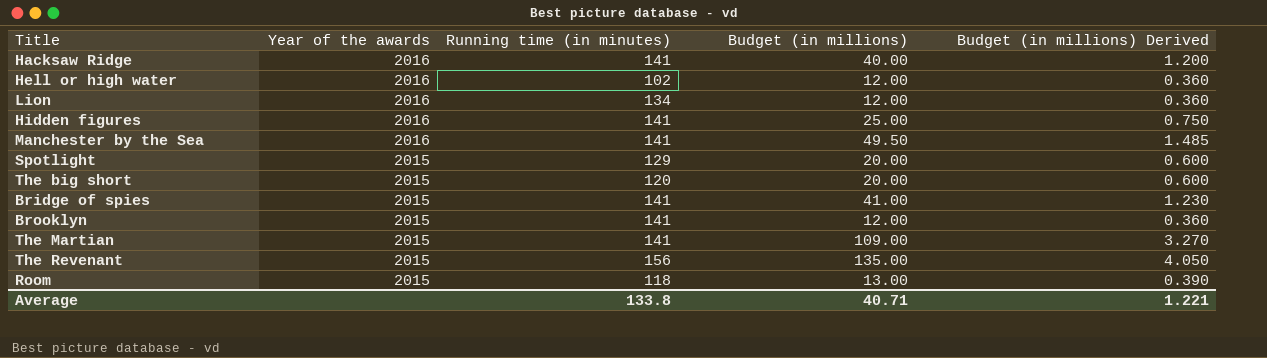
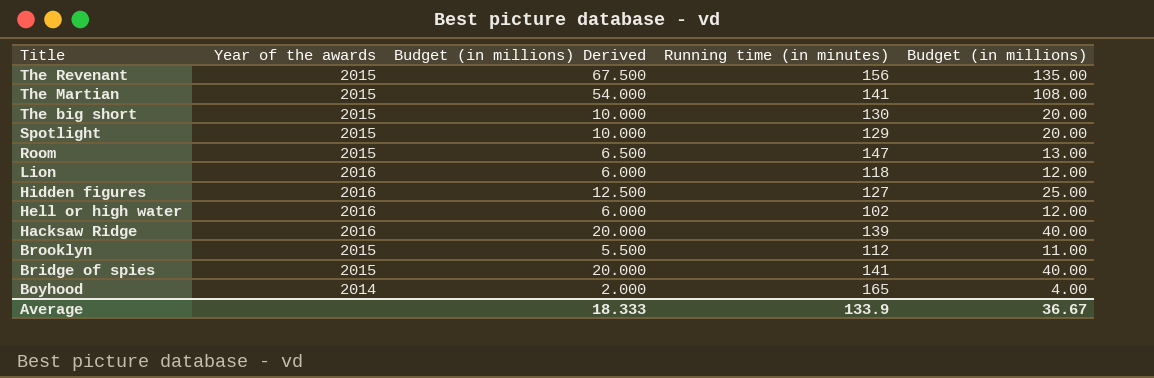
row order: Year of the awards descending -> Title descending
column Budget (in millions) Derived | formula: [Budget (in millions)] * 0.03 -> [Budget (in millions)] * 0.5
column Budget (in millions) Derived | position: 5 -> 3
row Manchester by the Sea: 2016 | 141 | 49.50 | 1.485 -> none
The Martian | Budget (in millions): 109.00 -> 108.00
The big short | Running time (in minutes): 120 -> 130
Room | Running time (in minutes): 118 -> 147
Lion | Running time (in minutes): 134 -> 118
Hidden figures | Running time (in minutes): 141 -> 127
Hacksaw Ridge | Running time (in minutes): 141 -> 139
Brooklyn | Running time (in minutes): 141 -> 112
Brooklyn | Budget (in millions): 12.00 -> 11.00
Bridge of spies | Budget (in millions): 41.00 -> 40.00
row Boyhood: none -> 2014 | 2.000 | 165 | 4.00
Average | Budget (in millions) Derived: 1.221 -> 18.333
Average | Running time (in minutes): 133.8 -> 133.9
Average | Budget (in millions): 40.71 -> 36.67

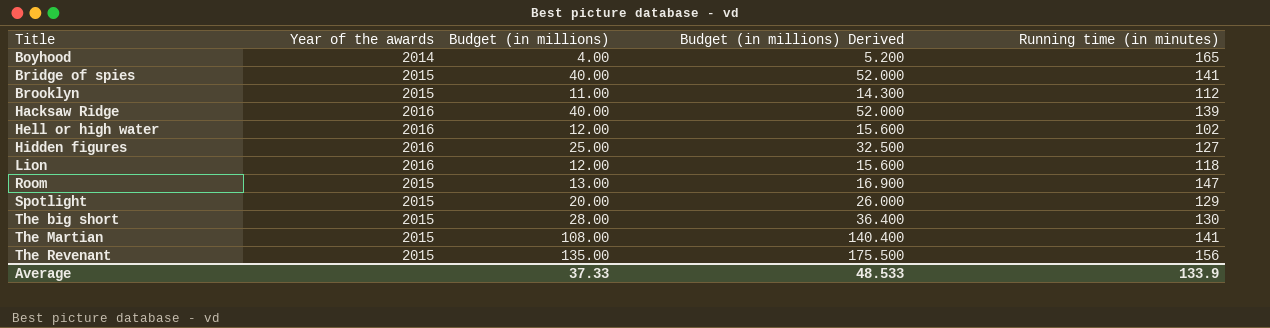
row order: Title descending -> Title ascending
column Budget (in millions) | position: 5 -> 3
column Budget (in millions) Derived | formula: [Budget (in millions)] * 0.5 -> [Budget (in millions)] * 1.3
The big short | Budget (in millions): 20.00 -> 28.00
Average | Budget (in millions): 36.67 -> 37.33
Average | Budget (in millions) Derived: 18.333 -> 48.533

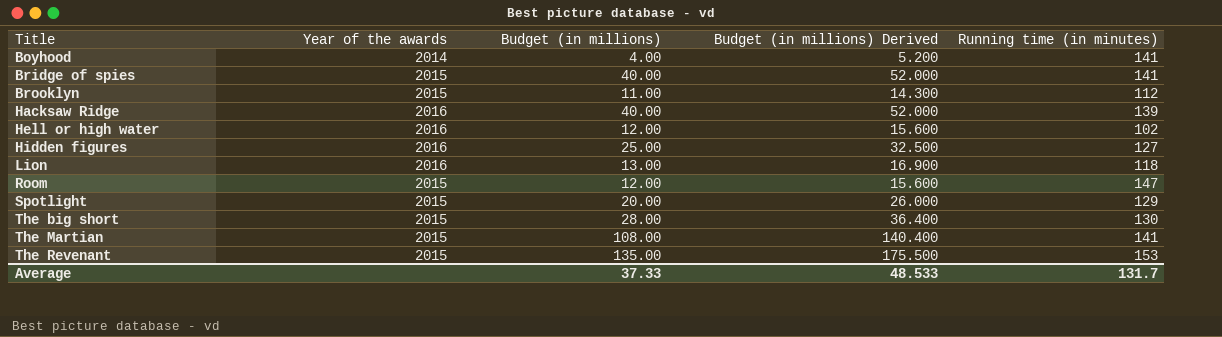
Boyhood | Running time (in minutes): 165 -> 141
Lion | Budget (in millions): 12.00 -> 13.00
Lion | Budget (in millions) Derived: 15.600 -> 16.900
Room | Budget (in millions): 13.00 -> 12.00
Room | Budget (in millions) Derived: 16.900 -> 15.600
The Revenant | Running time (in minutes): 156 -> 153
Average | Running time (in minutes): 133.9 -> 131.7

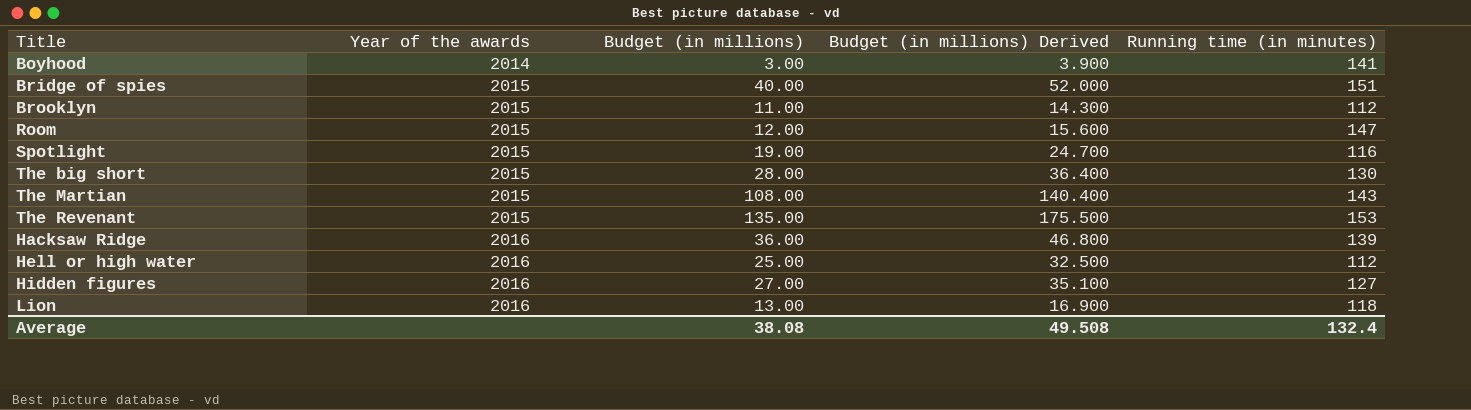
row order: Title ascending -> Year of the awards ascending
Boyhood | Budget (in millions): 4.00 -> 3.00
Boyhood | Budget (in millions) Derived: 5.200 -> 3.900
Bridge of spies | Running time (in minutes): 141 -> 151
Spotlight | Budget (in millions): 20.00 -> 19.00
Spotlight | Budget (in millions) Derived: 26.000 -> 24.700
Spotlight | Running time (in minutes): 129 -> 116
The Martian | Running time (in minutes): 141 -> 143
Hacksaw Ridge | Budget (in millions): 40.00 -> 36.00
Hacksaw Ridge | Budget (in millions) Derived: 52.000 -> 46.800
Hell or high water | Budget (in millions): 12.00 -> 25.00
Hell or high water | Budget (in millions) Derived: 15.600 -> 32.500
Hell or high water | Running time (in minutes): 102 -> 112
Hidden figures | Budget (in millions): 25.00 -> 27.00
Hidden figures | Budget (in millions) Derived: 32.500 -> 35.100
Average | Budget (in millions): 37.33 -> 38.08
Average | Budget (in millions) Derived: 48.533 -> 49.508
Average | Running time (in minutes): 131.7 -> 132.4

